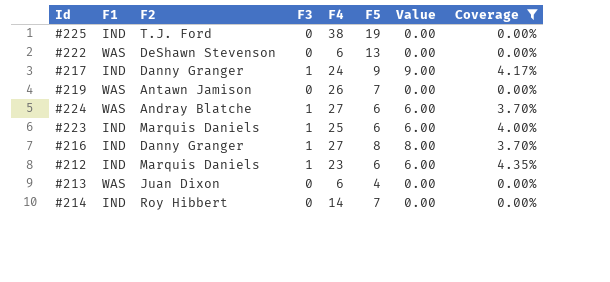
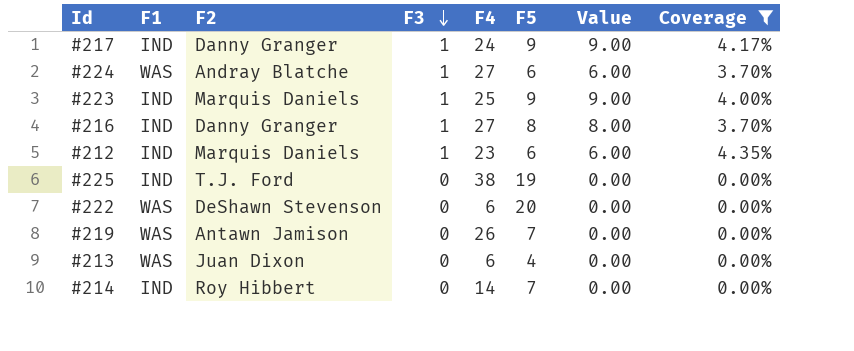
row order: none -> F3 descending
#223 | F5: 6 -> 9
#223 | Value: 6.00 -> 9.00
#222 | F5: 13 -> 20

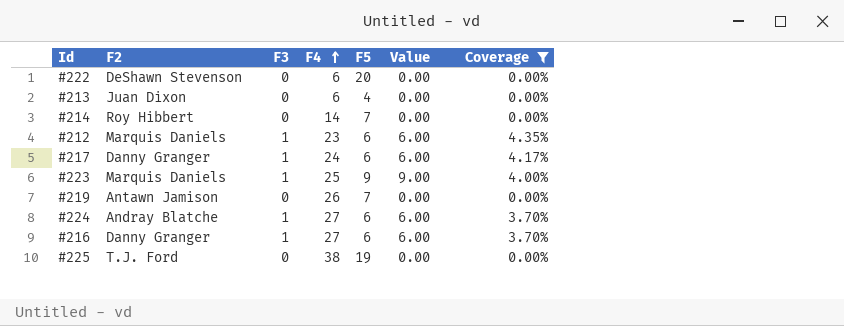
row order: F3 descending -> F4 ascending
column F1 | position: 2 -> none
#217 | F5: 9 -> 6
#217 | Value: 9.00 -> 6.00
#216 | F5: 8 -> 6
#216 | Value: 8.00 -> 6.00

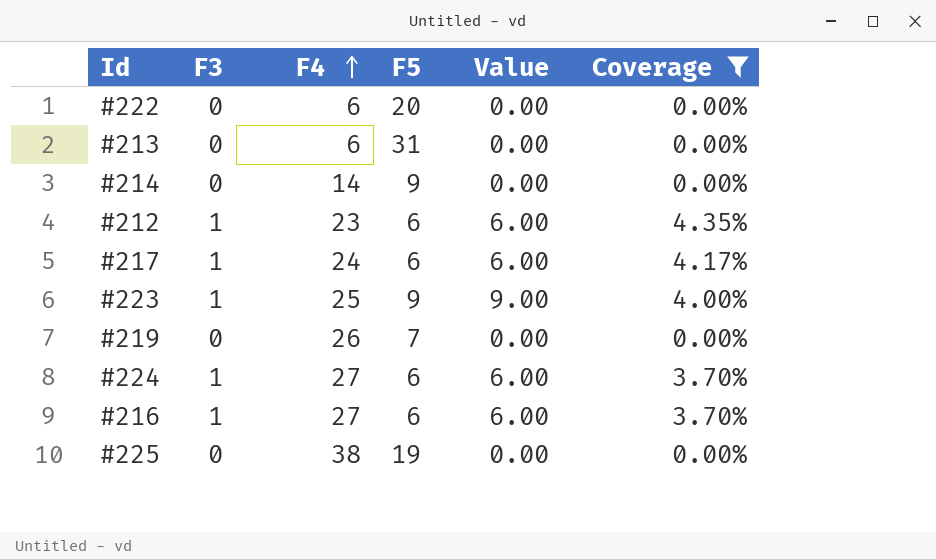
column F2 | position: 2 -> none
#213 | F5: 4 -> 31
#214 | F5: 7 -> 9

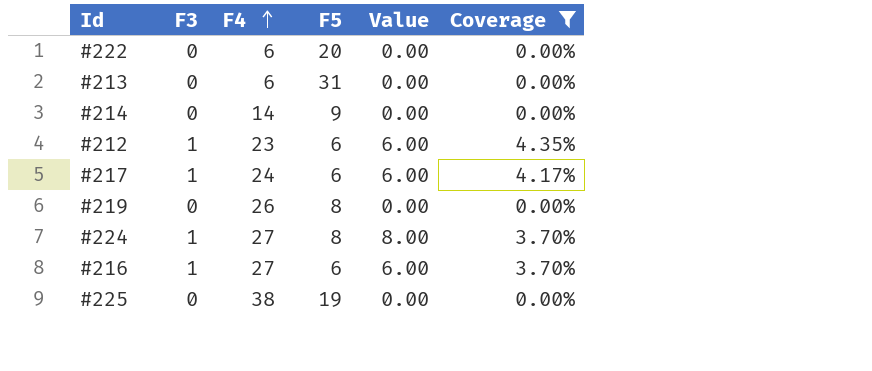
row #223: 1 | 25 | 9 | 9.00 | 4.00% -> none
#219 | F5: 7 -> 8
#224 | F5: 6 -> 8
#224 | Value: 6.00 -> 8.00

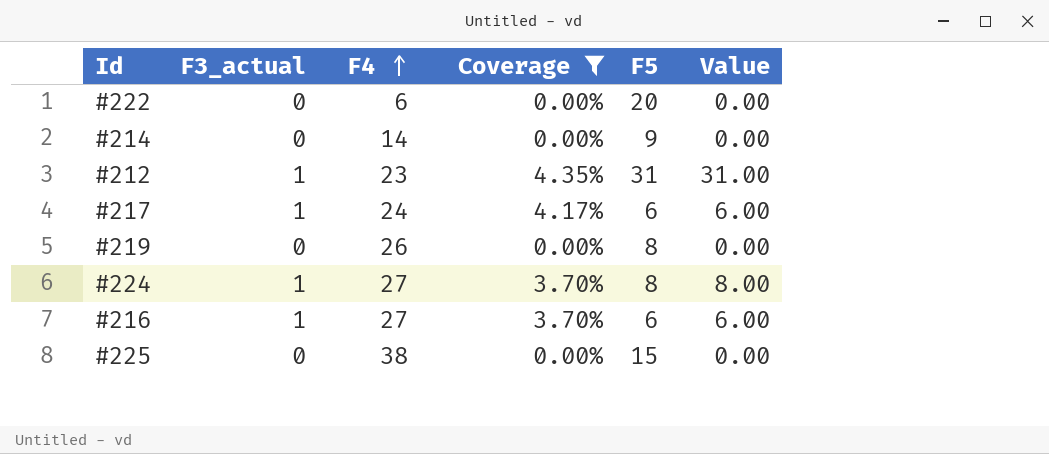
column name: F3 -> F3_actual
column Coverage | position: 6 -> 4
row #213: 0 | 6 | 31 | 0.00 | 0.00% -> none
#212 | F5: 6 -> 31
#212 | Value: 6.00 -> 31.00
#225 | F5: 19 -> 15

